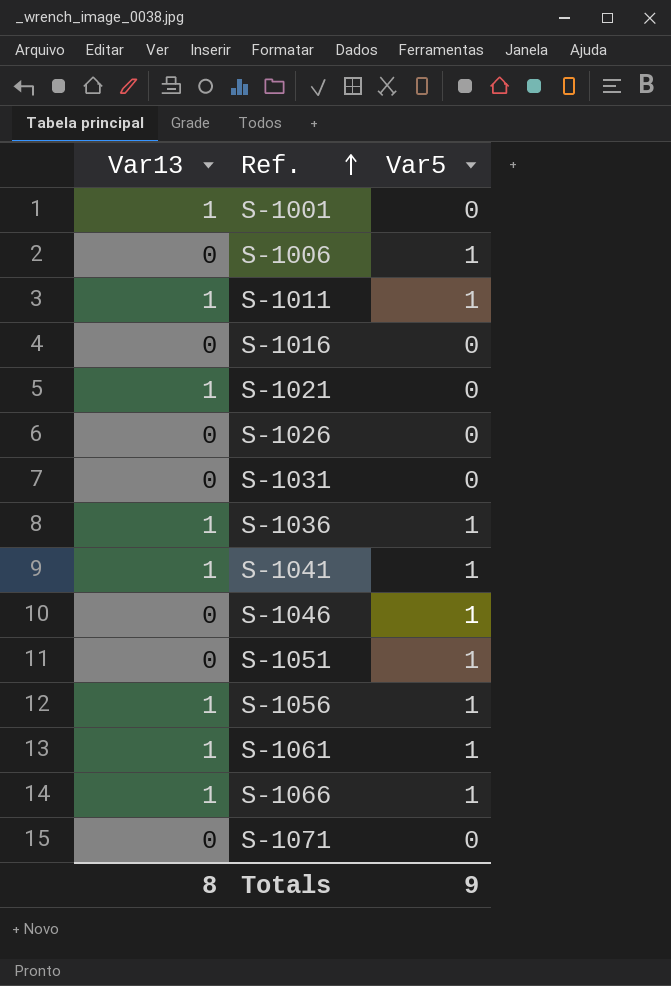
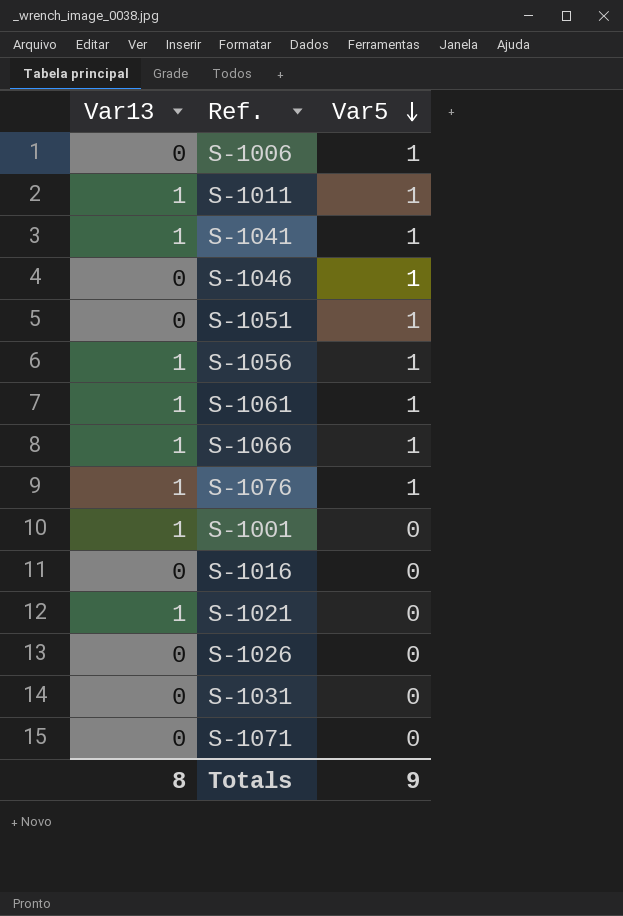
row order: Ref. ascending -> Var5 descending
row S-1036: 1 | 1 -> none
row S-1076: none -> 1 | 1

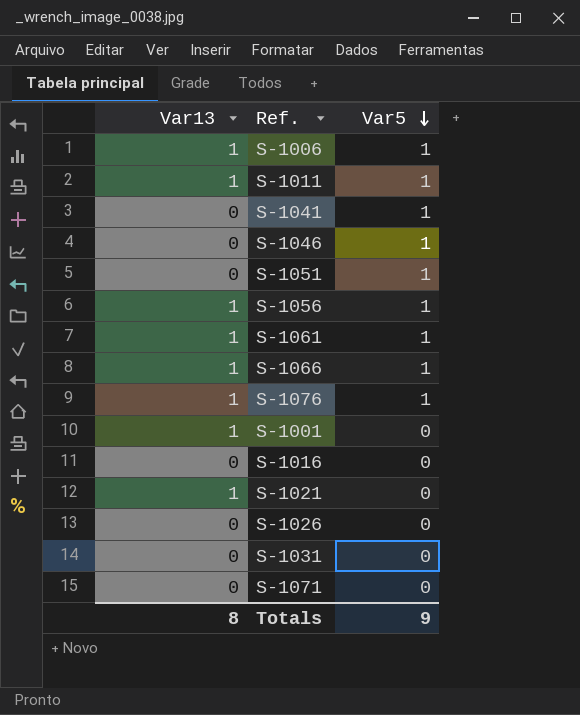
S-1006 | Var13: 0 -> 1
S-1041 | Var13: 1 -> 0

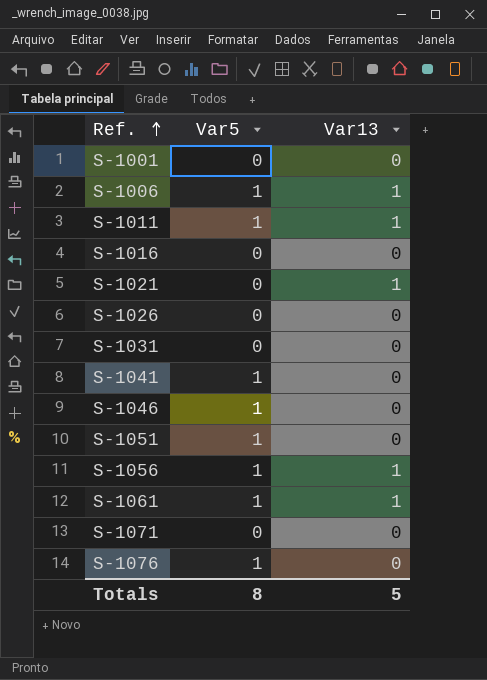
row order: Var5 descending -> Ref. ascending
column Var13 | position: 1 -> 3
row S-1066: 1 | 1 -> none
S-1001 | Var13: 1 -> 0
S-1076 | Var13: 1 -> 0
Totals | Var5: 9 -> 8
Totals | Var13: 8 -> 5

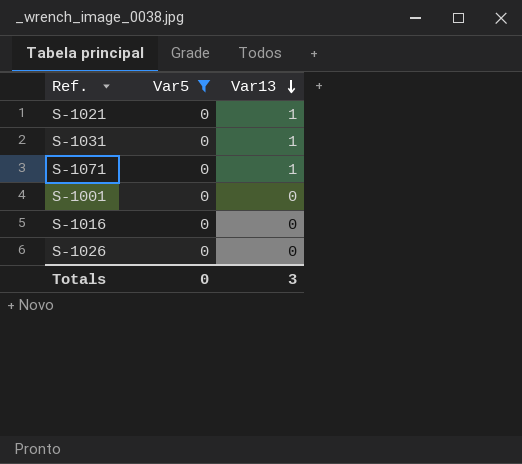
filter: none -> Var5 = 0
row order: Ref. ascending -> Var13 descending
S-1031 | Var13: 0 -> 1
S-1071 | Var13: 0 -> 1
Totals | Var5: 8 -> 0
Totals | Var13: 5 -> 3

